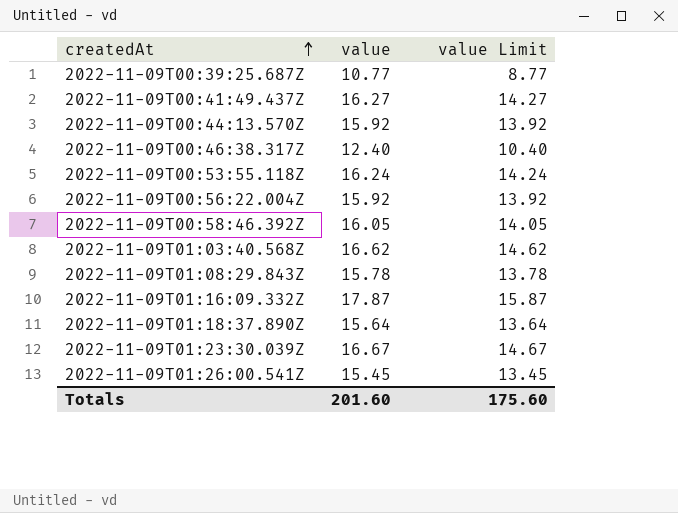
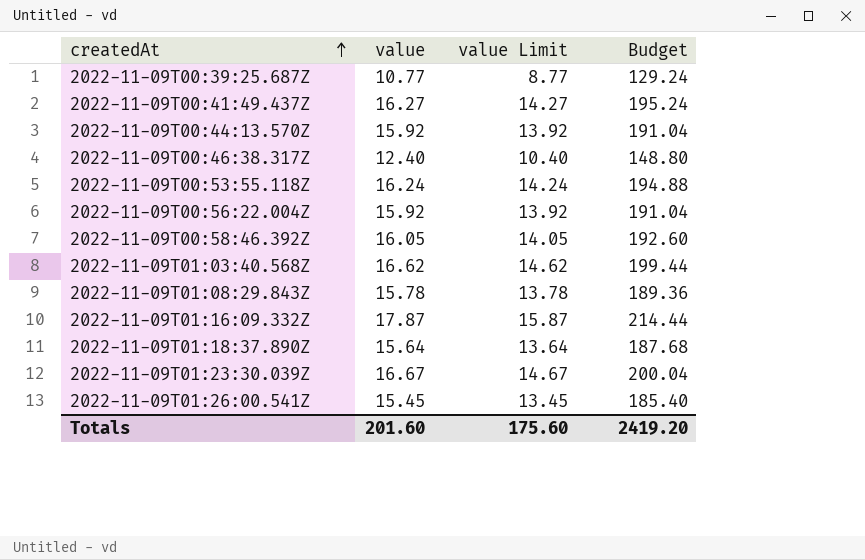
column Budget | formula: none -> [value] * 12

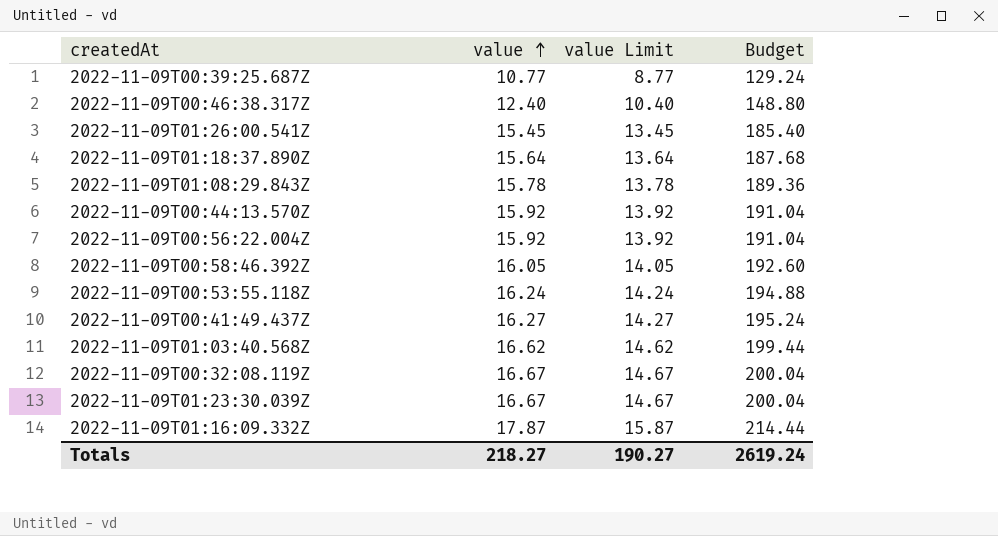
row order: createdAt ascending -> value ascending
row 2022-11-09T00:32:08.119Z: none -> 16.67 | 14.67 | 200.04
Totals | value: 201.60 -> 218.27
Totals | value Limit: 175.60 -> 190.27
Totals | Budget: 2419.20 -> 2619.24

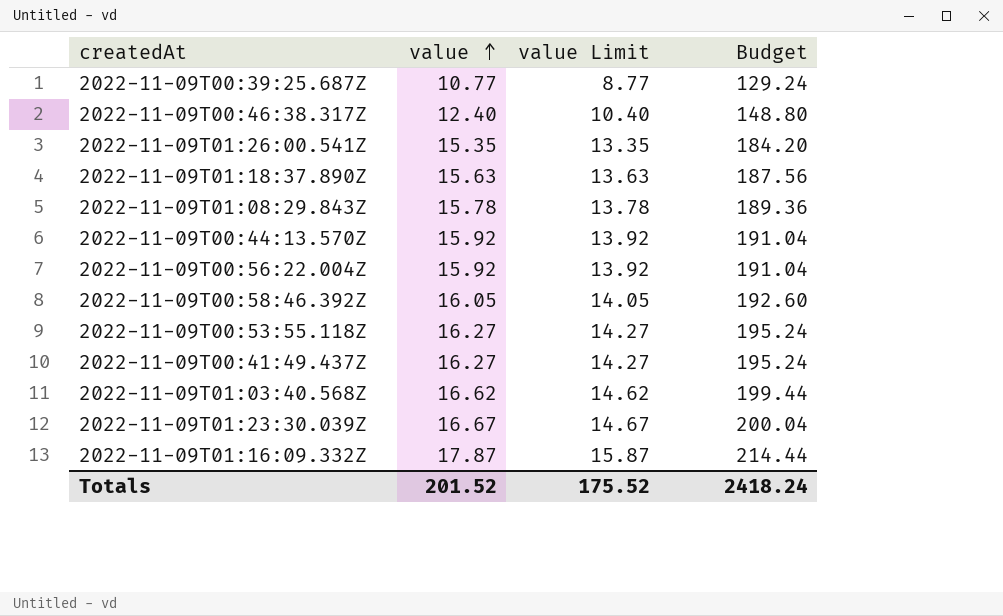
row 2022-11-09T00:32:08.119Z: 16.67 | 14.67 | 200.04 -> none
2022-11-09T01:26:00.541Z | value: 15.45 -> 15.35
2022-11-09T01:26:00.541Z | value Limit: 13.45 -> 13.35
2022-11-09T01:26:00.541Z | Budget: 185.40 -> 184.20
2022-11-09T01:18:37.890Z | value: 15.64 -> 15.63
2022-11-09T01:18:37.890Z | value Limit: 13.64 -> 13.63
2022-11-09T01:18:37.890Z | Budget: 187.68 -> 187.56
2022-11-09T00:53:55.118Z | value: 16.24 -> 16.27
2022-11-09T00:53:55.118Z | value Limit: 14.24 -> 14.27
2022-11-09T00:53:55.118Z | Budget: 194.88 -> 195.24
Totals | value: 218.27 -> 201.52
Totals | value Limit: 190.27 -> 175.52
Totals | Budget: 2619.24 -> 2418.24

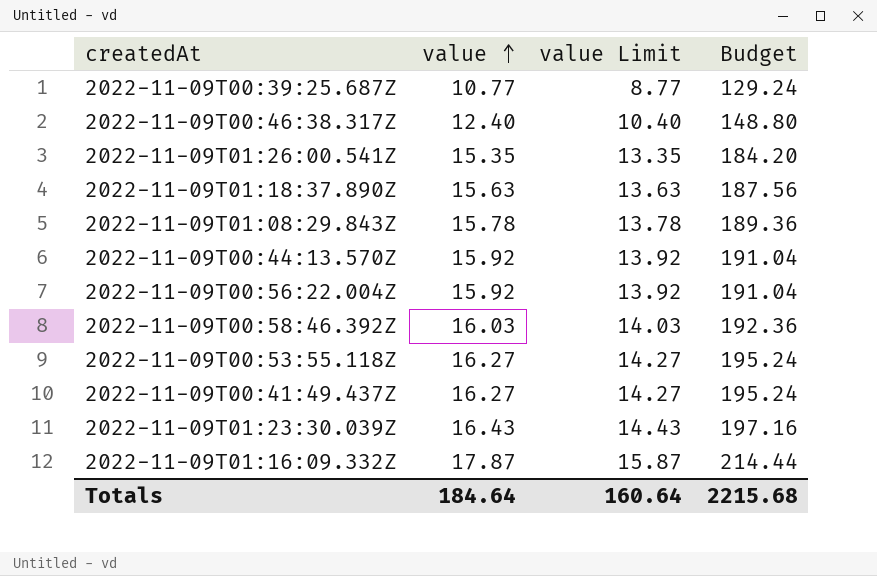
row 2022-11-09T01:03:40.568Z: 16.62 | 14.62 | 199.44 -> none
2022-11-09T00:58:46.392Z | value: 16.05 -> 16.03
2022-11-09T00:58:46.392Z | value Limit: 14.05 -> 14.03
2022-11-09T00:58:46.392Z | Budget: 192.60 -> 192.36
2022-11-09T01:23:30.039Z | value: 16.67 -> 16.43
2022-11-09T01:23:30.039Z | value Limit: 14.67 -> 14.43
2022-11-09T01:23:30.039Z | Budget: 200.04 -> 197.16
Totals | value: 201.52 -> 184.64
Totals | value Limit: 175.52 -> 160.64
Totals | Budget: 2418.24 -> 2215.68

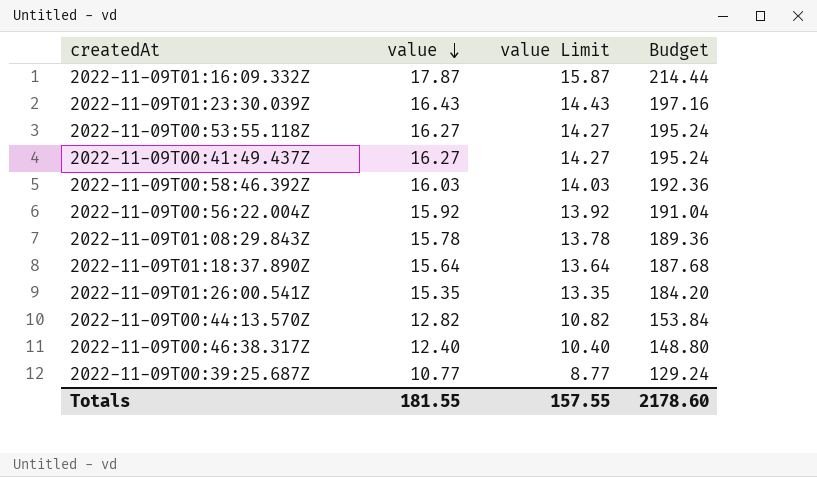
row order: value ascending -> value descending
2022-11-09T01:18:37.890Z | value: 15.63 -> 15.64
2022-11-09T01:18:37.890Z | value Limit: 13.63 -> 13.64
2022-11-09T01:18:37.890Z | Budget: 187.56 -> 187.68
2022-11-09T00:44:13.570Z | value: 15.92 -> 12.82
2022-11-09T00:44:13.570Z | value Limit: 13.92 -> 10.82
2022-11-09T00:44:13.570Z | Budget: 191.04 -> 153.84
Totals | value: 184.64 -> 181.55
Totals | value Limit: 160.64 -> 157.55
Totals | Budget: 2215.68 -> 2178.60

